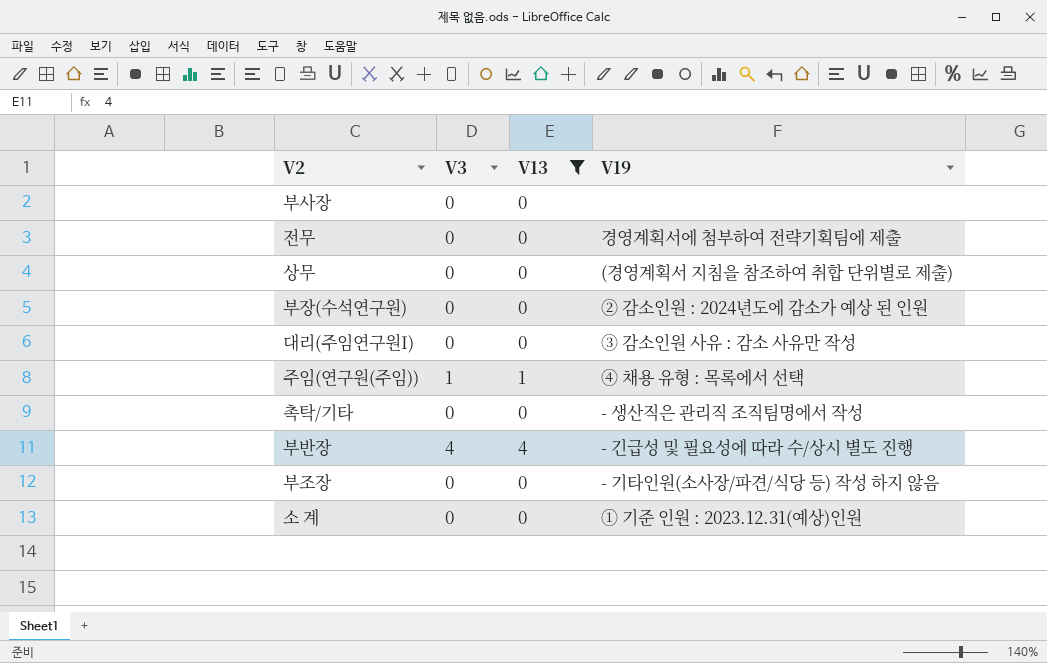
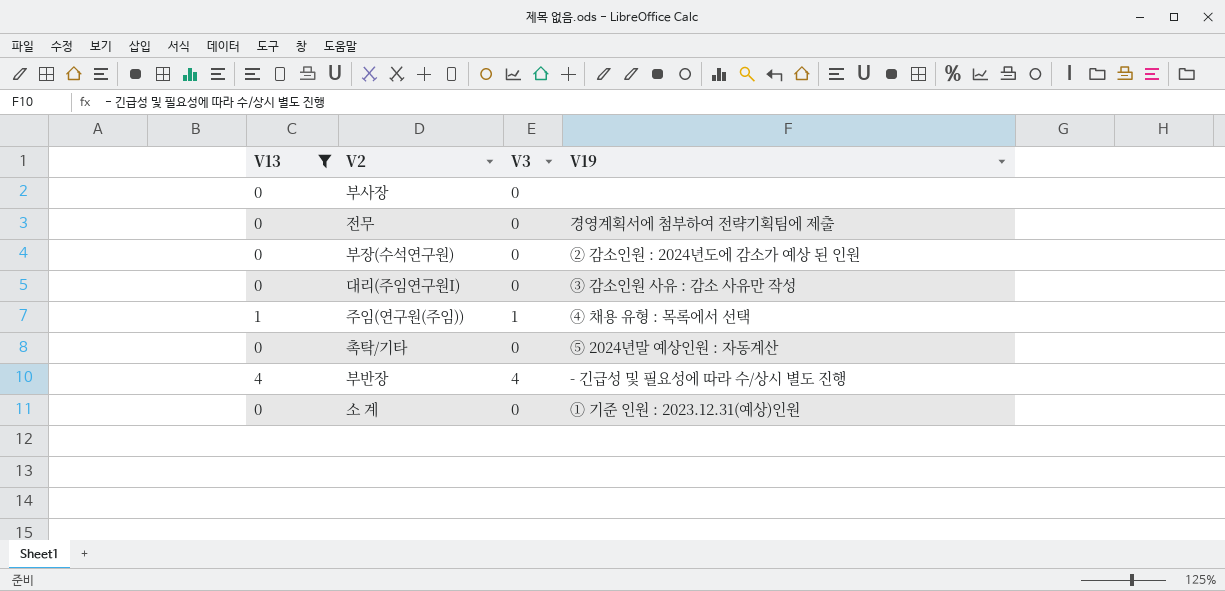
column V13 | position: 3 -> 1
row 상무: 0 | 0 | (경영계획서 지침을 참조하여 취합 단위별로 제출) -> none
row 부조장: 0 | 0 | - 기타인원(소사장/파견/식당 등) 작성 하지 않음 -> none
촉탁/기타 | V19: - 생산직은 관리직 조직팀명에서 작성 -> ⑤ 2024년말 예상인원 : 자동계산

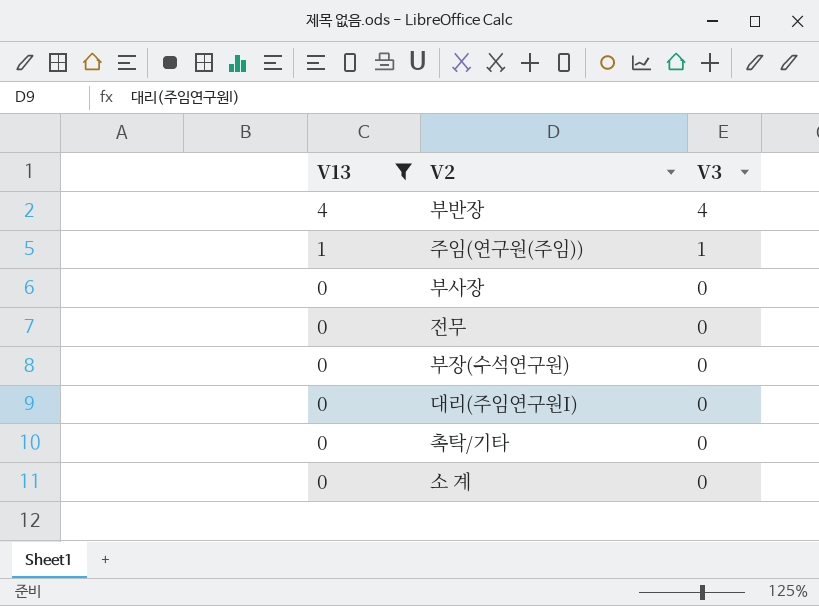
row order: none -> V13 descending
column V19 | position: 4 -> none

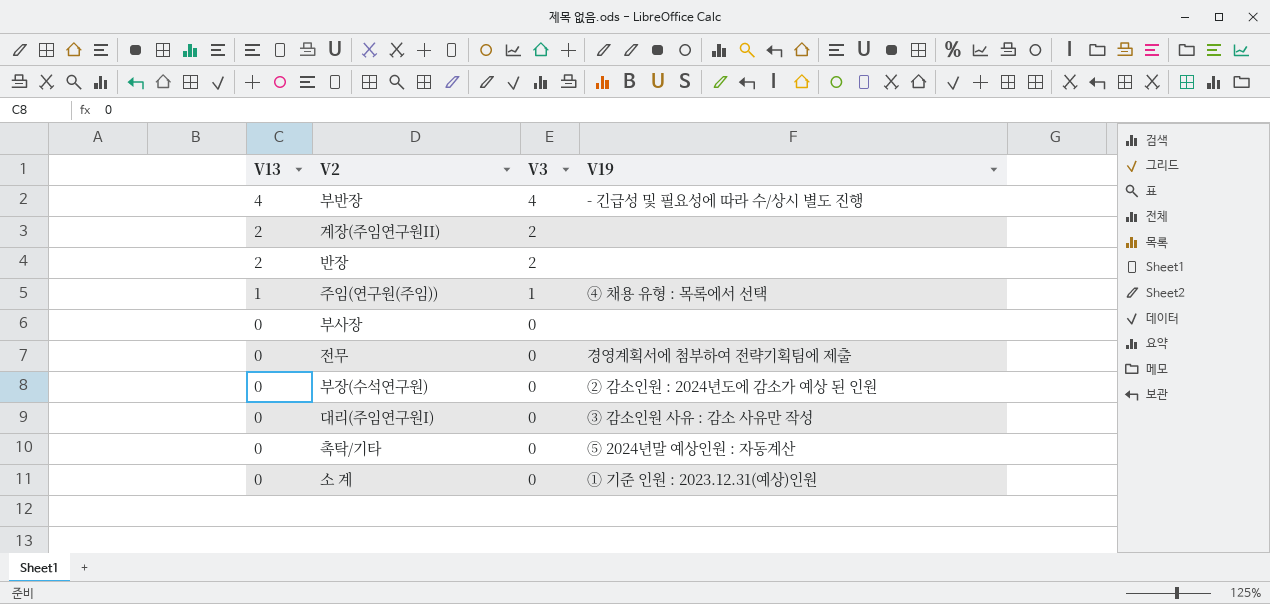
filter: V13 != 2 -> none
column V19 | position: none -> 4

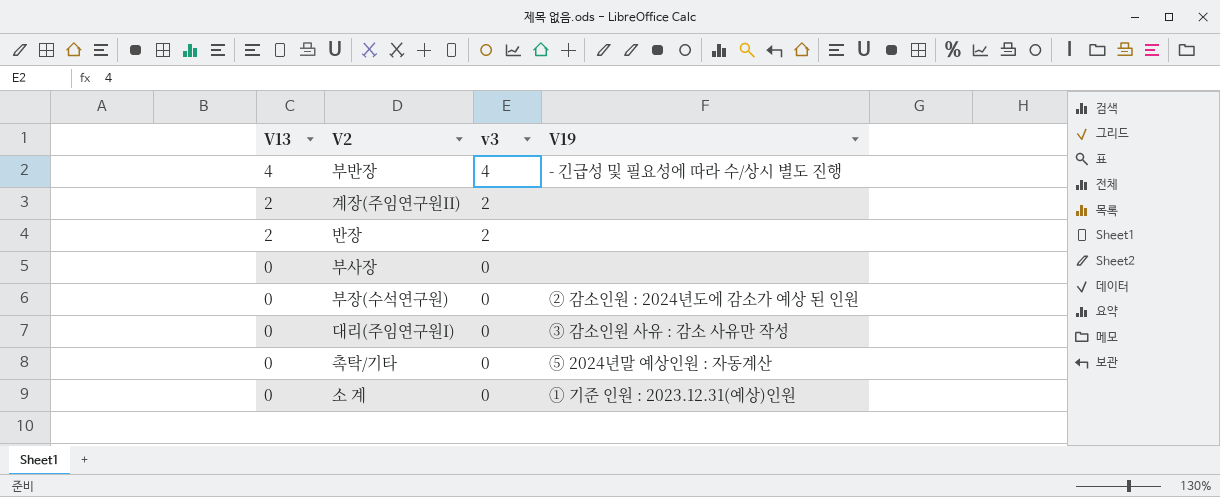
column name: V3 -> v3
row 주임(연구원(주임)): 1 | 1 | ④ 채용 유형 : 목록에서 선택 -> none
row 전무: 0 | 0 | 경영계획서에 첨부하여 전략기획팀에 제출 -> none

